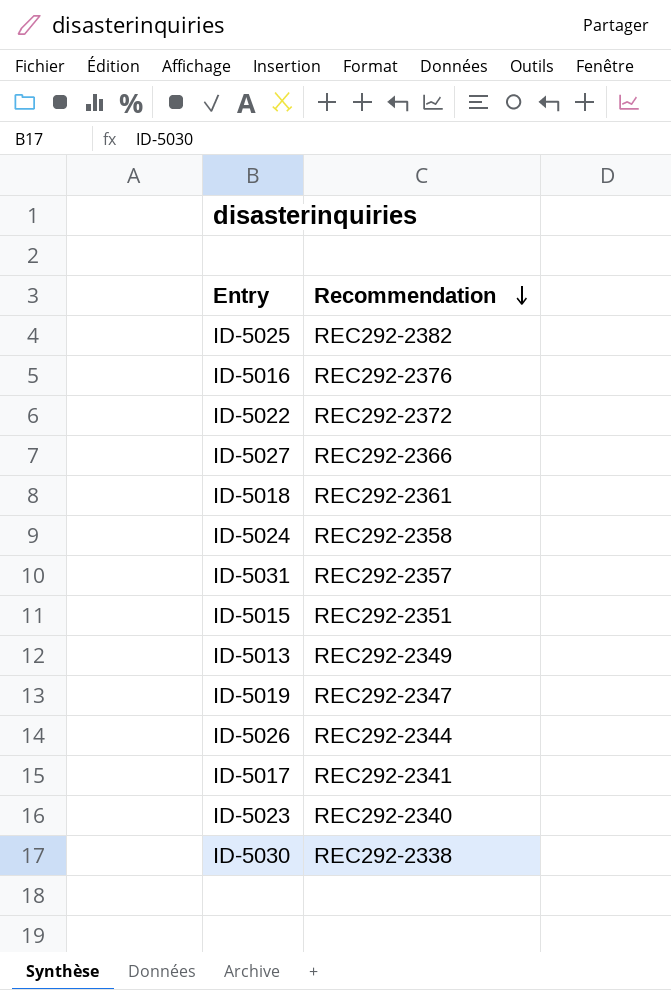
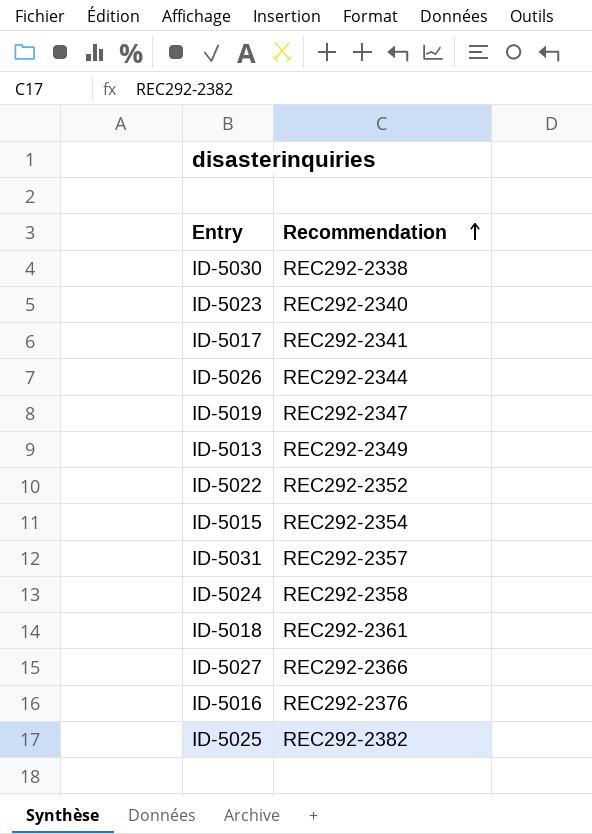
row order: Recommendation descending -> Recommendation ascending
ID-5022 | Recommendation: REC292-2372 -> REC292-2352
ID-5015 | Recommendation: REC292-2351 -> REC292-2354

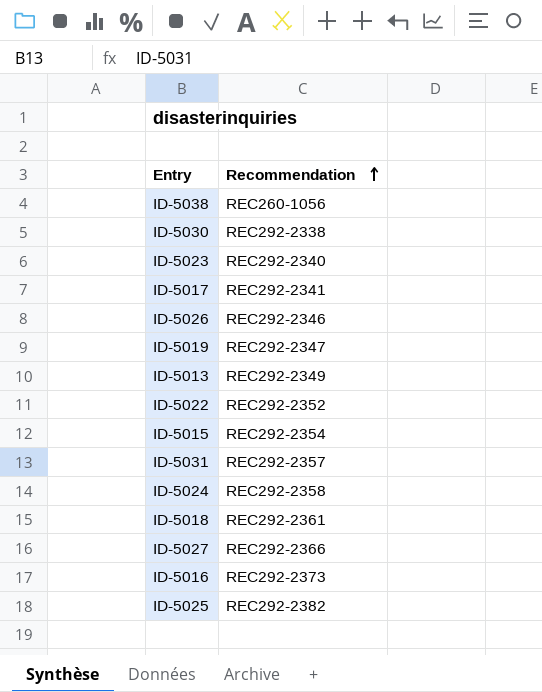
row ID-5038: none -> REC260-1056
ID-5026 | Recommendation: REC292-2344 -> REC292-2346
ID-5016 | Recommendation: REC292-2376 -> REC292-2373

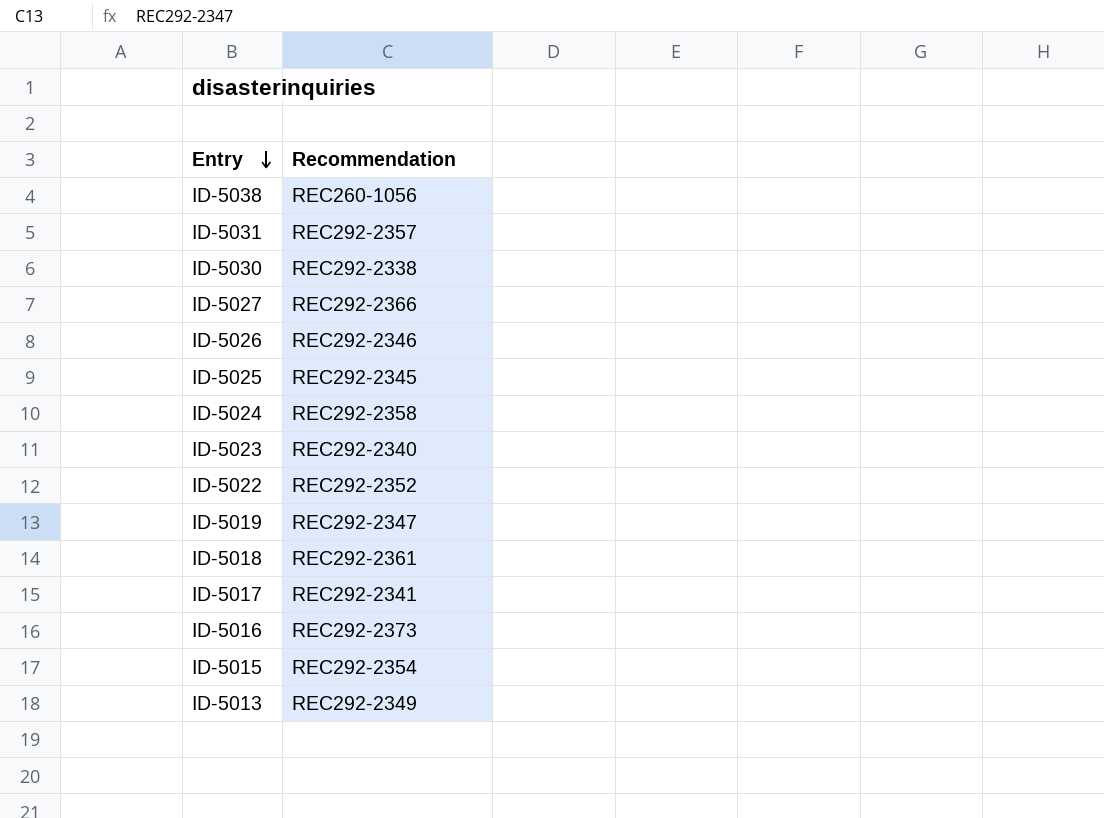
row order: Recommendation ascending -> Entry descending
ID-5025 | Recommendation: REC292-2382 -> REC292-2345

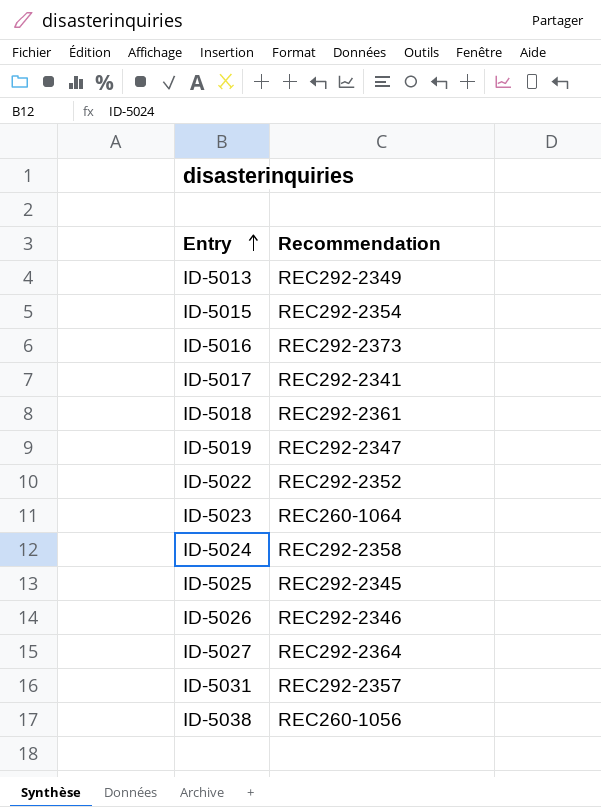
row order: Entry descending -> Entry ascending
row ID-5030: REC292-2338 -> none
ID-5023 | Recommendation: REC292-2340 -> REC260-1064
ID-5027 | Recommendation: REC292-2366 -> REC292-2364

